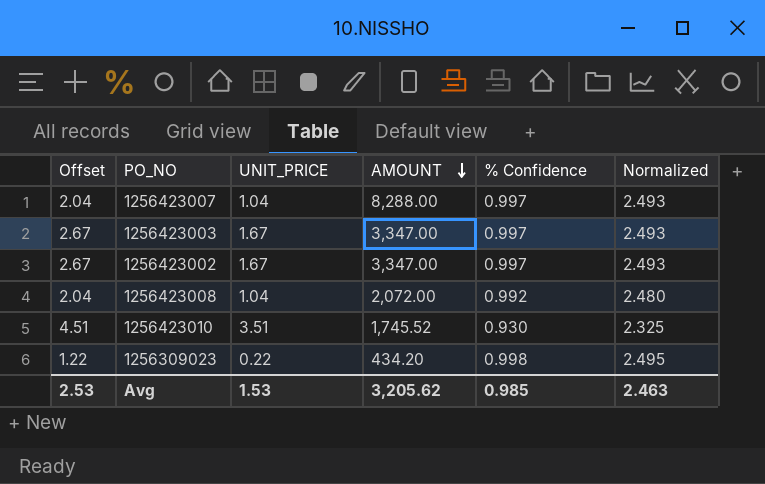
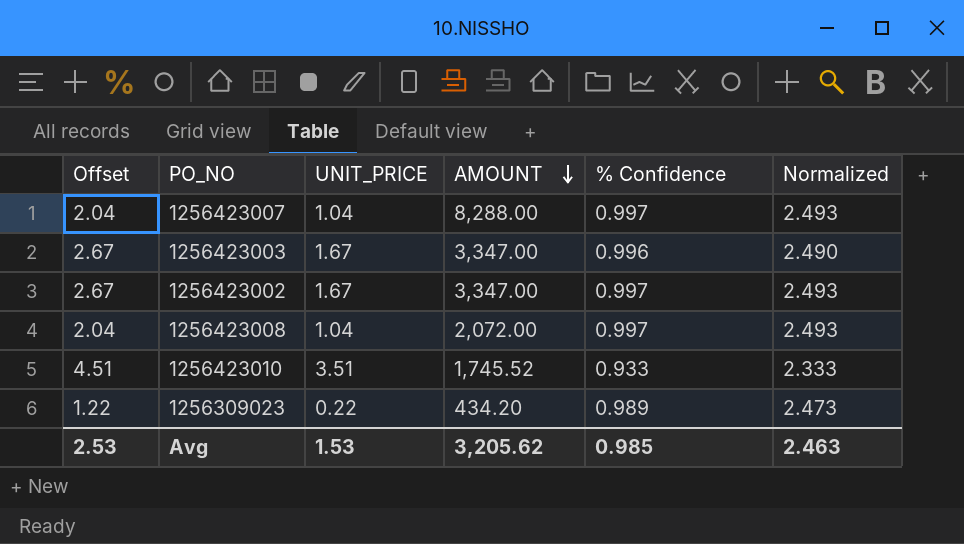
1256423003 | % Confidence: 0.997 -> 0.996
1256423003 | Normalized: 2.493 -> 2.490
1256423008 | % Confidence: 0.992 -> 0.997
1256423008 | Normalized: 2.480 -> 2.493
1256423010 | % Confidence: 0.930 -> 0.933
1256423010 | Normalized: 2.325 -> 2.333
1256309023 | % Confidence: 0.998 -> 0.989
1256309023 | Normalized: 2.495 -> 2.473

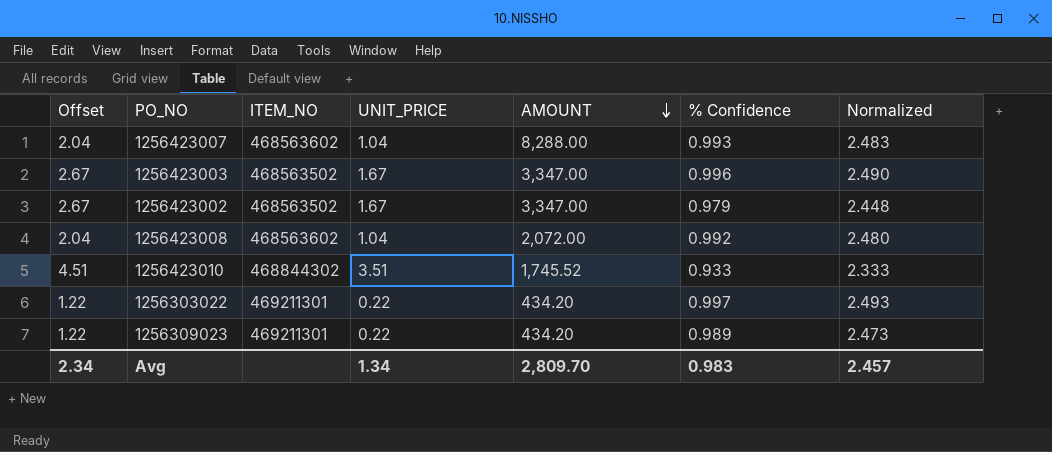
column ITEM_NO | position: none -> 3
1256423007 | % Confidence: 0.997 -> 0.993
1256423007 | Normalized: 2.493 -> 2.483
1256423002 | % Confidence: 0.997 -> 0.979
1256423002 | Normalized: 2.493 -> 2.448
1256423008 | % Confidence: 0.997 -> 0.992
1256423008 | Normalized: 2.493 -> 2.480
row 1256303022: none -> 1.22 | 469211301 | 0.22 | 434.20 | 0.997 | 2.493
Avg | Offset: 2.53 -> 2.34
Avg | UNIT_PRICE: 1.53 -> 1.34
Avg | AMOUNT: 3,205.62 -> 2,809.70
Avg | % Confidence: 0.985 -> 0.983
Avg | Normalized: 2.463 -> 2.457

